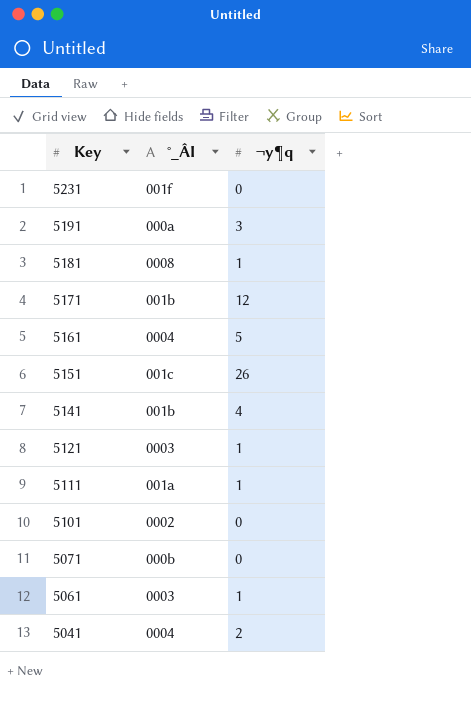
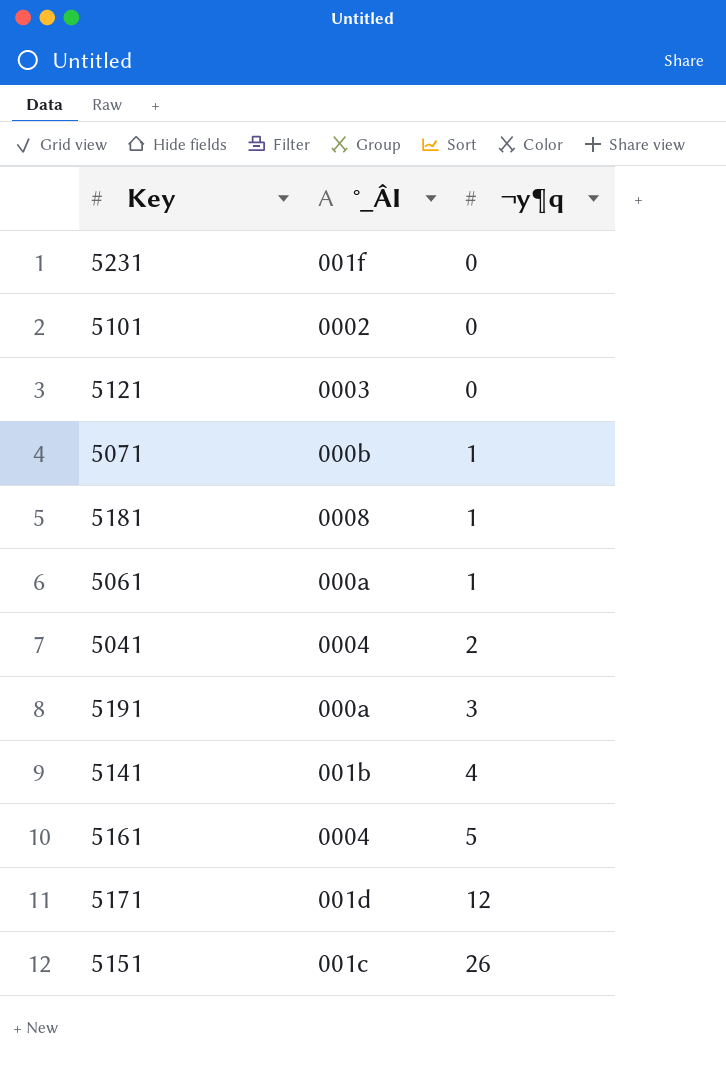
row order: Key descending -> ¬y¶q ascending
row 5111: 001a | 1 -> none
5121 | ¬y¶q: 1 -> 0
5071 | ¬y¶q: 0 -> 1
5061 | °_ÂI: 0003 -> 000a
5171 | °_ÂI: 001b -> 001d

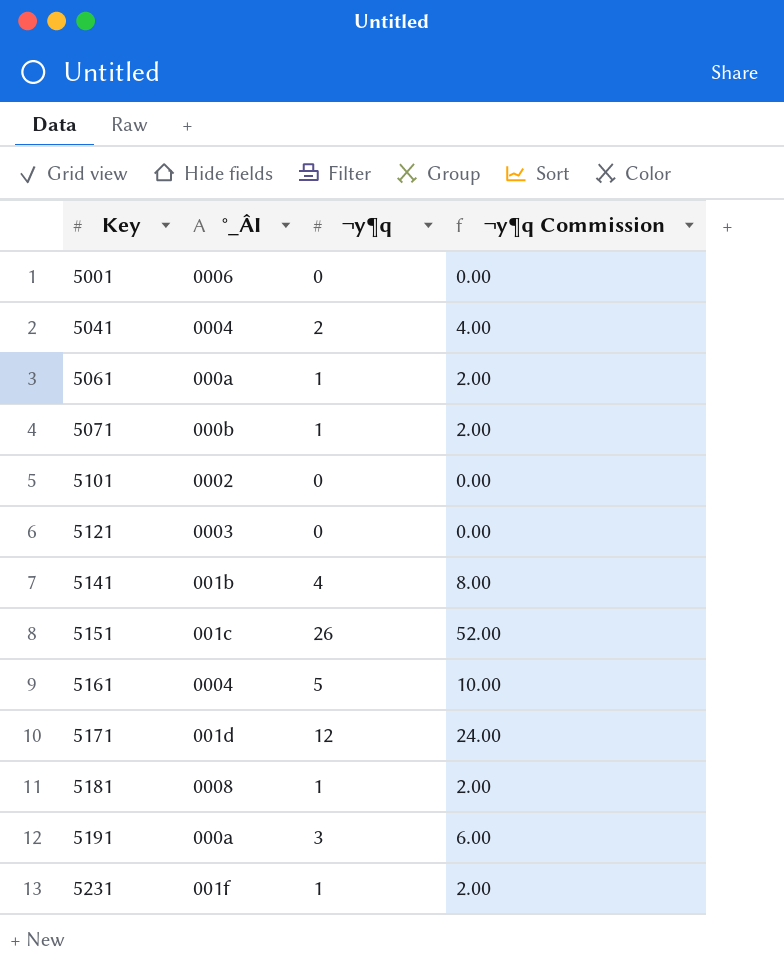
row order: ¬y¶q ascending -> Key ascending
column ¬y¶q Commission | formula: none -> [¬y¶q] * 2
row 5001: none -> 0006 | 0 | 0.00
5231 | ¬y¶q: 0 -> 1

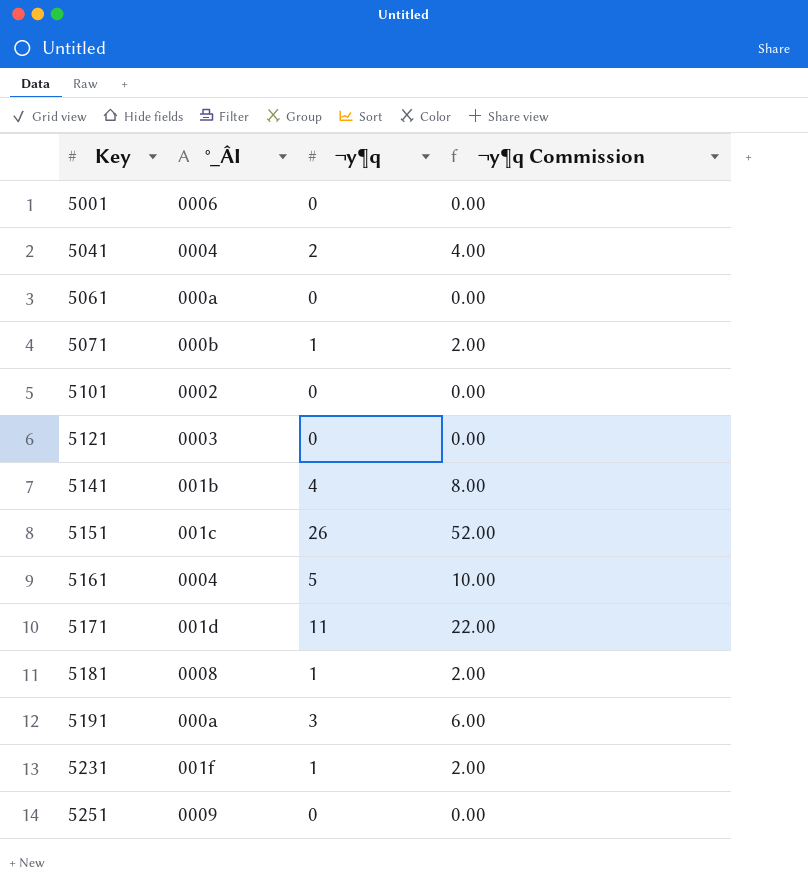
5061 | ¬y¶q: 1 -> 0
5061 | ¬y¶q Commission: 2.00 -> 0.00
5171 | ¬y¶q: 12 -> 11
5171 | ¬y¶q Commission: 24.00 -> 22.00
row 5251: none -> 0009 | 0 | 0.00

